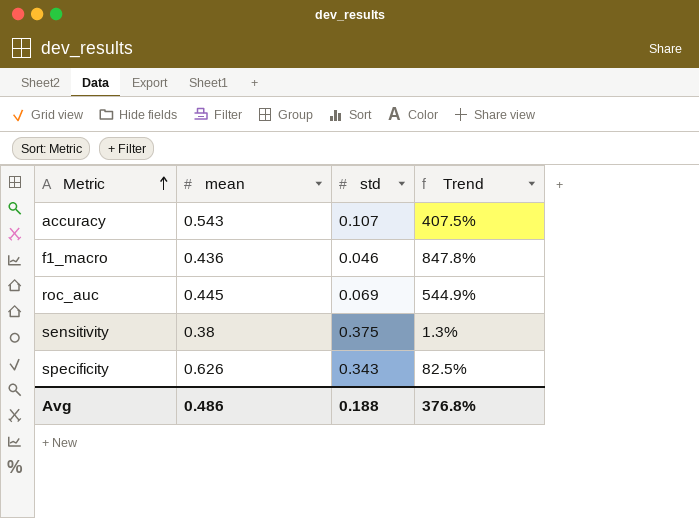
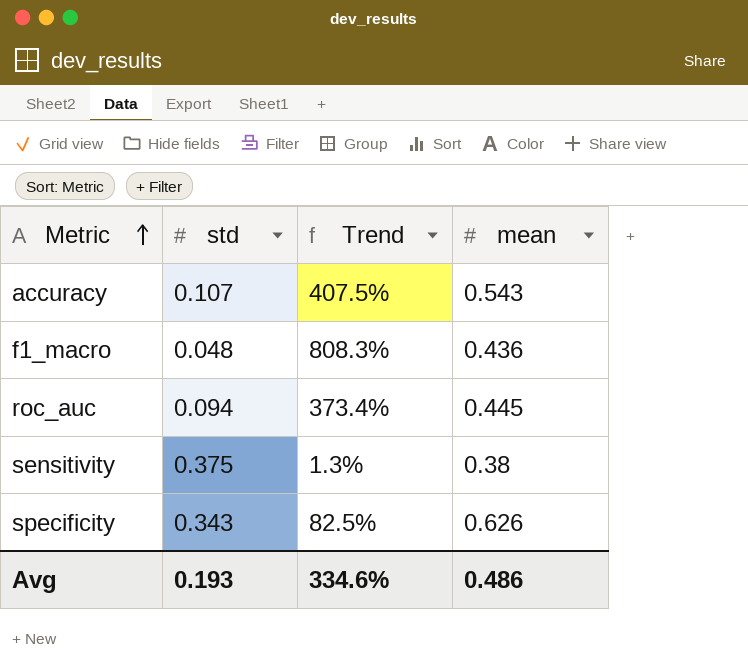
column mean | position: 2 -> 4
f1_macro | std: 0.046 -> 0.048
f1_macro | Trend: 847.8% -> 808.3%
roc_auc | std: 0.069 -> 0.094
roc_auc | Trend: 544.9% -> 373.4%
Avg | std: 0.188 -> 0.193
Avg | Trend: 376.8% -> 334.6%

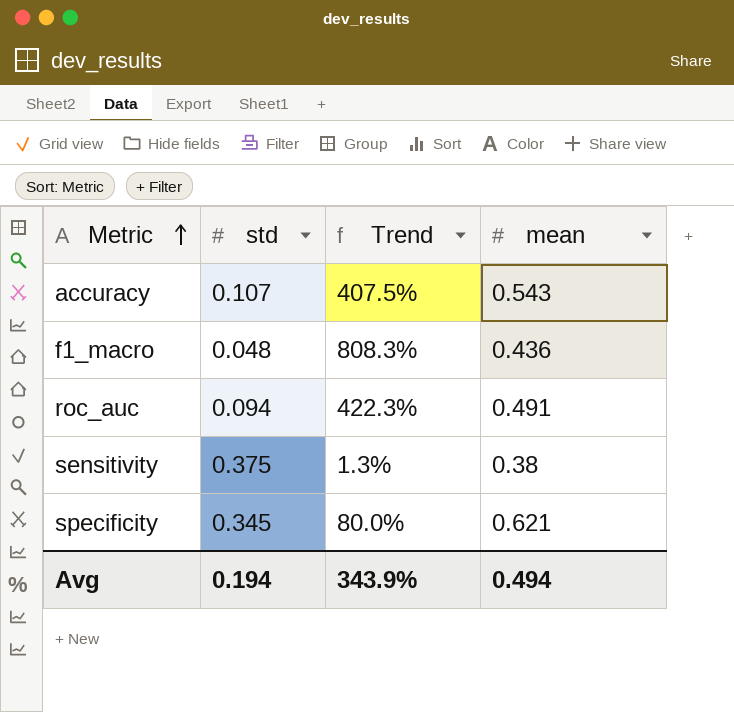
roc_auc | Trend: 373.4% -> 422.3%
roc_auc | mean: 0.445 -> 0.491
specificity | std: 0.343 -> 0.345
specificity | Trend: 82.5% -> 80.0%
specificity | mean: 0.626 -> 0.621
Avg | std: 0.193 -> 0.194
Avg | Trend: 334.6% -> 343.9%
Avg | mean: 0.486 -> 0.494

